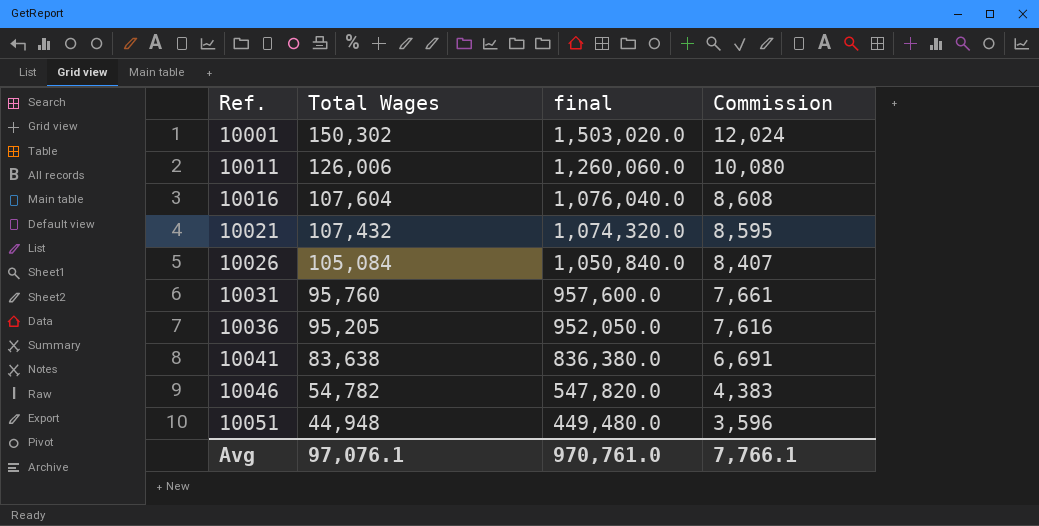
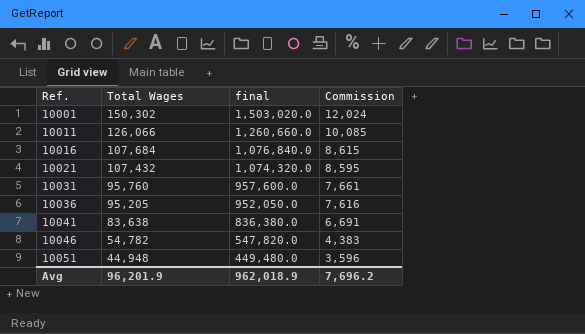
row 10026: 105,084 | 1,050,840.0 | 8,407 -> none
10011 | Total Wages: 126,006 -> 126,066
10011 | final: 1,260,060.0 -> 1,260,660.0
10011 | Commission: 10,080 -> 10,085
10016 | Total Wages: 107,604 -> 107,684
10016 | final: 1,076,040.0 -> 1,076,840.0
10016 | Commission: 8,608 -> 8,615
Avg | Total Wages: 97,076.1 -> 96,201.9
Avg | final: 970,761.0 -> 962,018.9
Avg | Commission: 7,766.1 -> 7,696.2

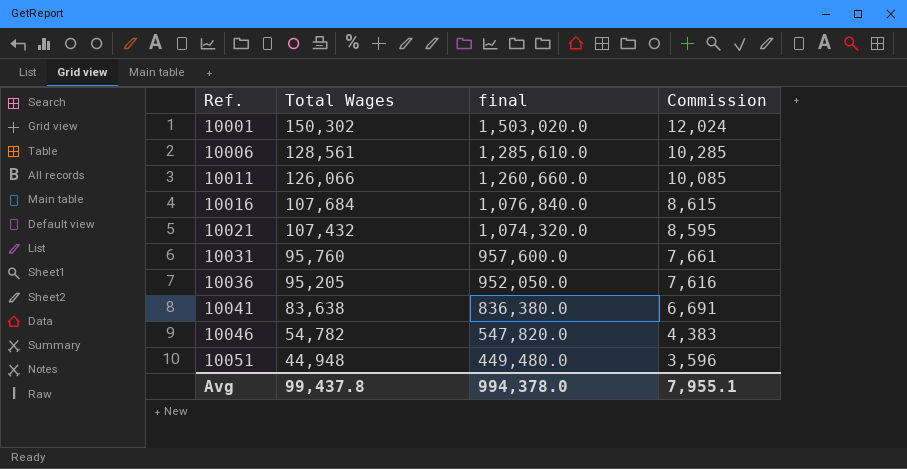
row 10006: none -> 128,561 | 1,285,610.0 | 10,285
Avg | Total Wages: 96,201.9 -> 99,437.8
Avg | final: 962,018.9 -> 994,378.0
Avg | Commission: 7,696.2 -> 7,955.1

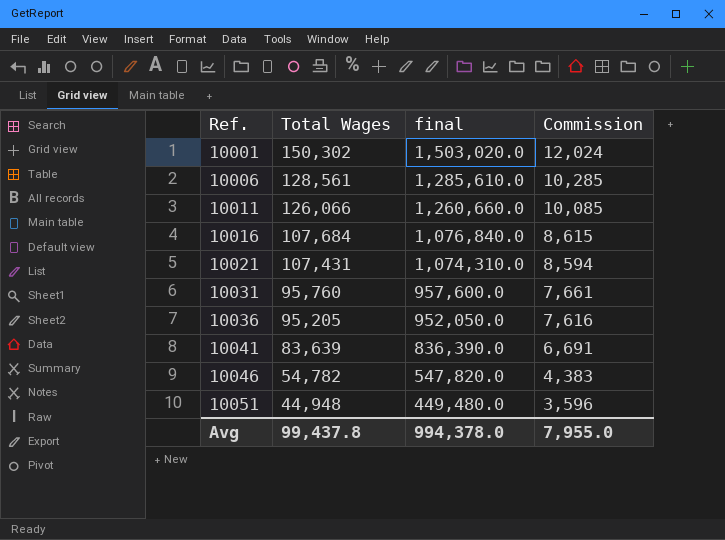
10021 | Total Wages: 107,432 -> 107,431
10021 | final: 1,074,320.0 -> 1,074,310.0
10021 | Commission: 8,595 -> 8,594
10041 | Total Wages: 83,638 -> 83,639
10041 | final: 836,380.0 -> 836,390.0
Avg | Commission: 7,955.1 -> 7,955.0

